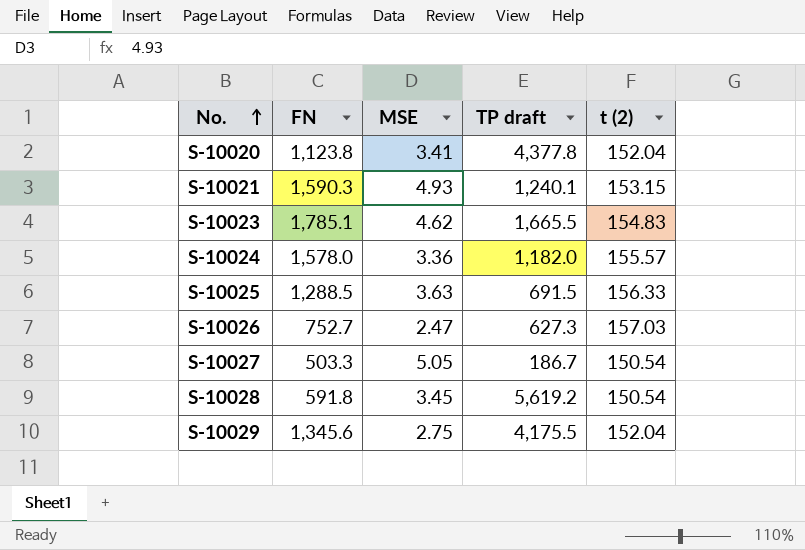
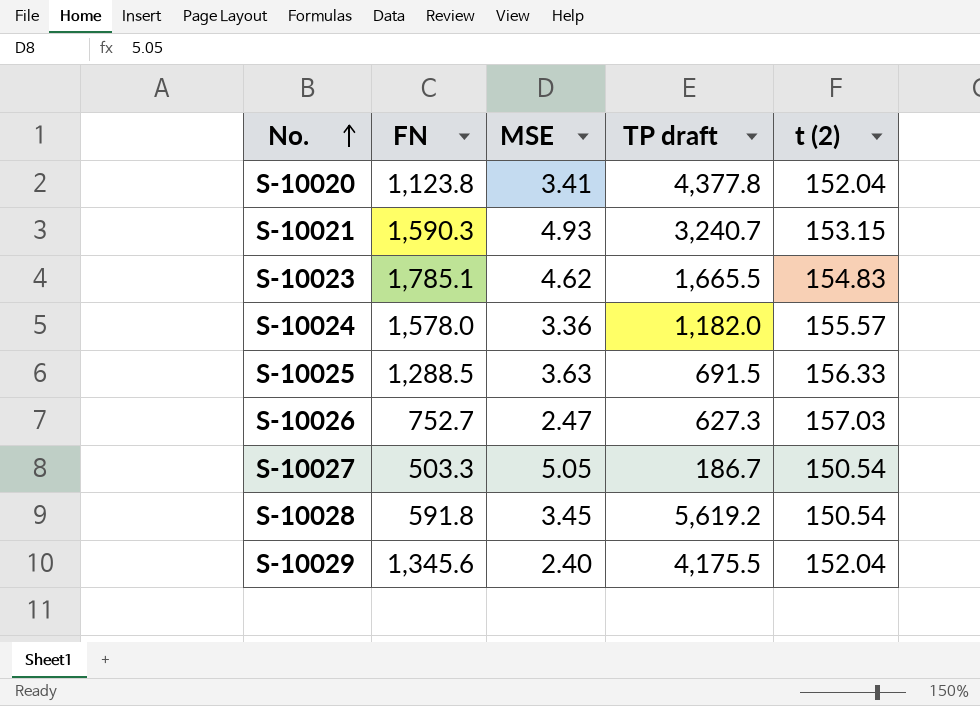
S-10021 | TP draft: 1,240.1 -> 3,240.7
S-10029 | MSE: 2.75 -> 2.40

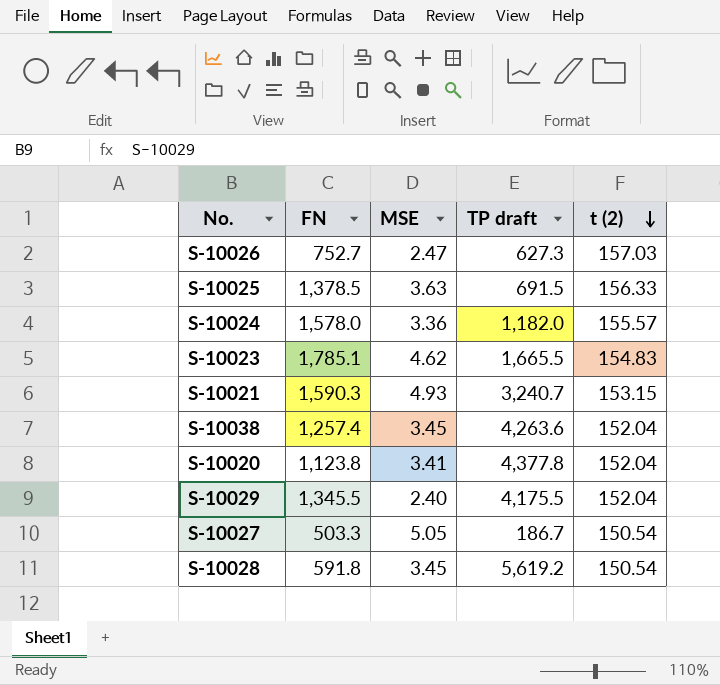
row order: No. ascending -> t (2) descending
S-10025 | FN: 1,288.5 -> 1,378.5
row S-10038: none -> 1,257.4 | 3.45 | 4,263.6 | 152.04
S-10029 | FN: 1,345.6 -> 1,345.5

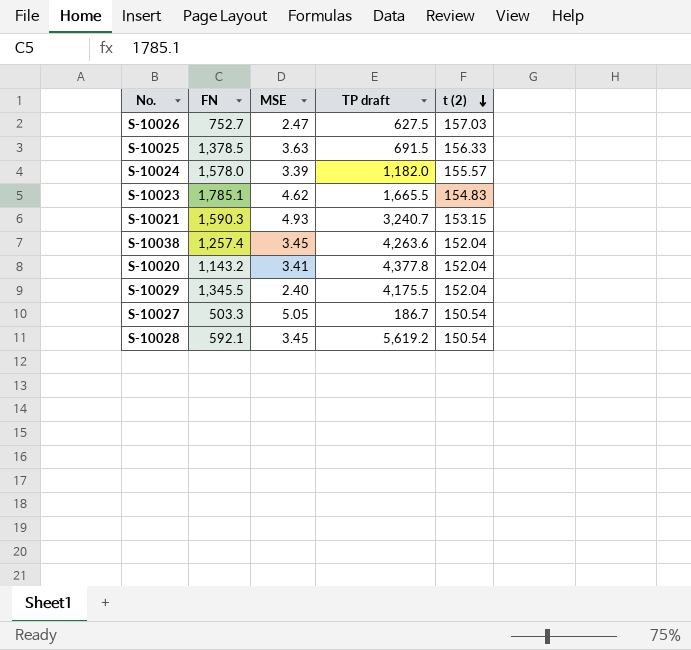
S-10026 | TP draft: 627.3 -> 627.5
S-10024 | MSE: 3.36 -> 3.39
S-10020 | FN: 1,123.8 -> 1,143.2
S-10028 | FN: 591.8 -> 592.1

